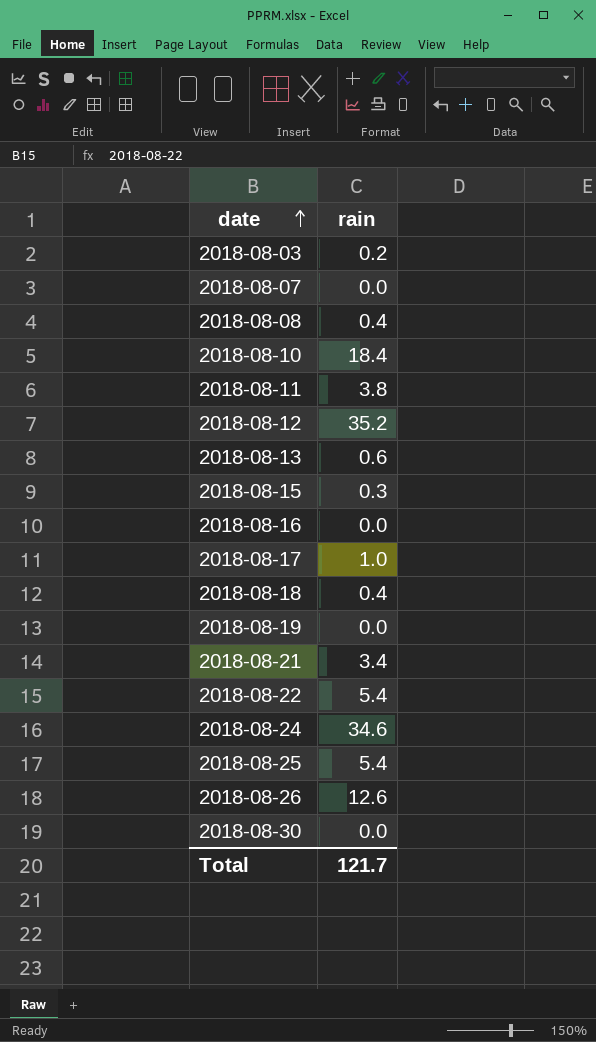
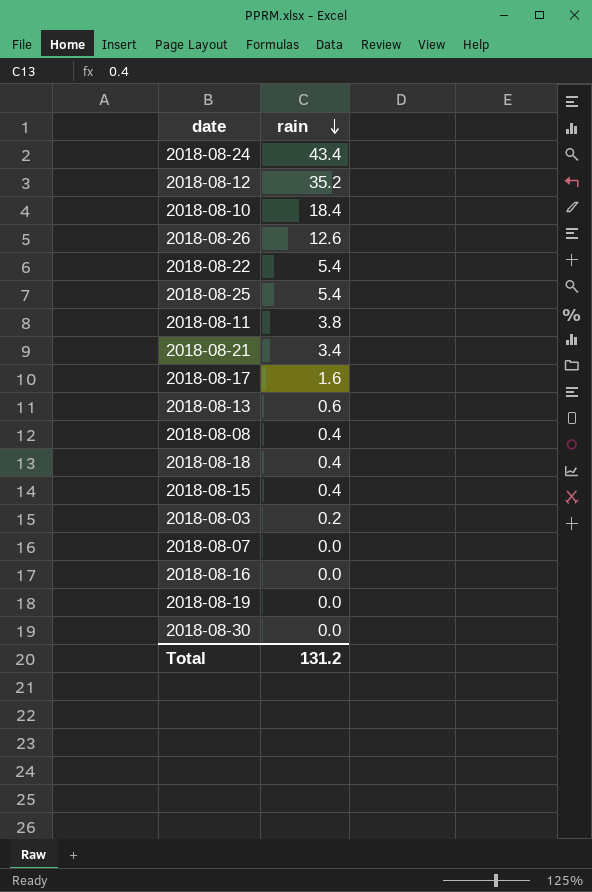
row order: date ascending -> rain descending
2018-08-24 | rain: 34.6 -> 43.4
2018-08-17 | rain: 1.0 -> 1.6
2018-08-15 | rain: 0.3 -> 0.4
Total | rain: 121.7 -> 131.2

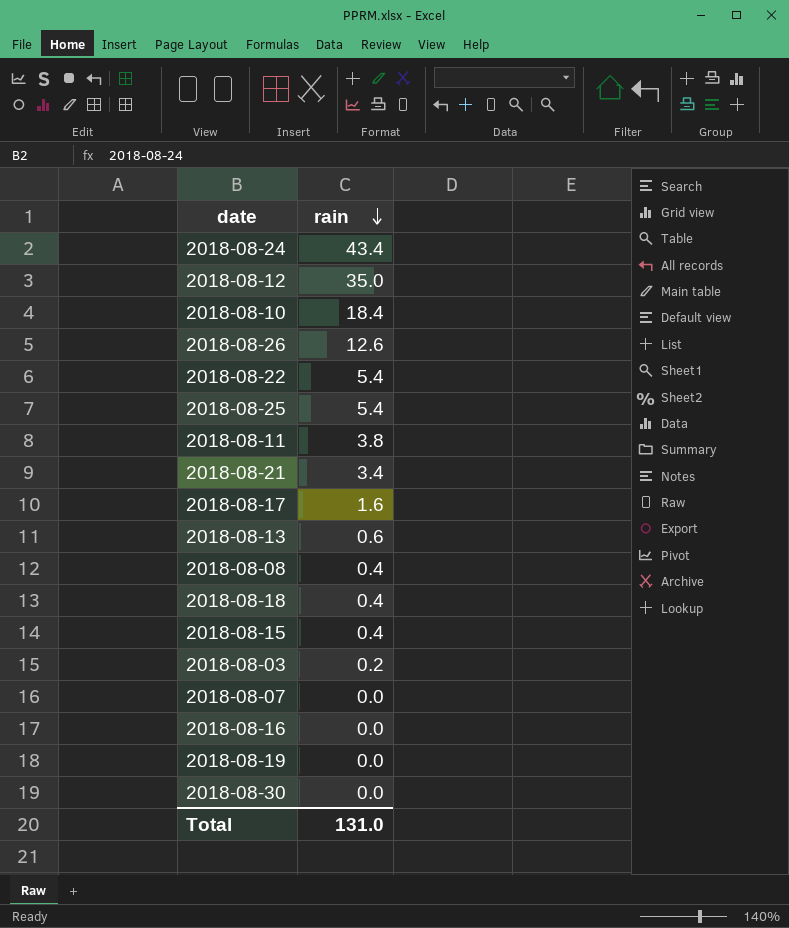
2018-08-12 | rain: 35.2 -> 35.0
Total | rain: 131.2 -> 131.0

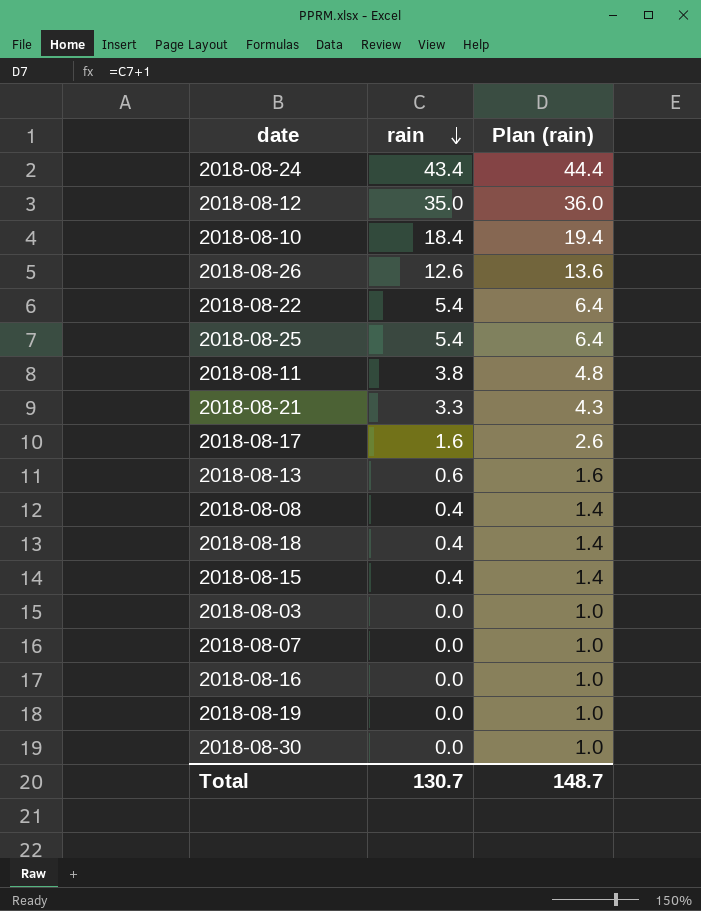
column Plan (rain) | formula: none -> [rain] + 1
2018-08-21 | rain: 3.4 -> 3.3
2018-08-03 | rain: 0.2 -> 0.0
Total | rain: 131.0 -> 130.7

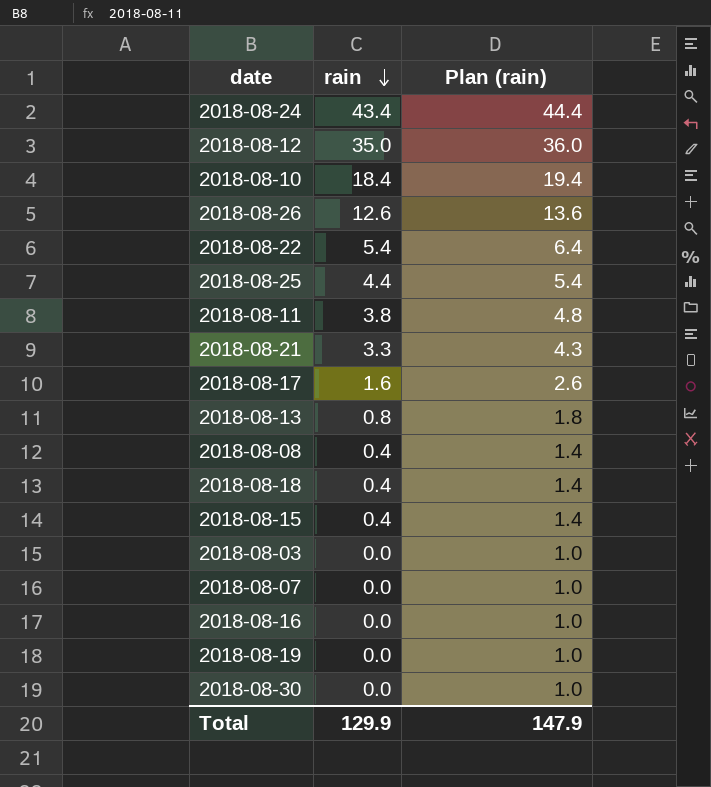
2018-08-25 | rain: 5.4 -> 4.4
2018-08-25 | Plan (rain): 6.4 -> 5.4
2018-08-13 | rain: 0.6 -> 0.8
2018-08-13 | Plan (rain): 1.6 -> 1.8
Total | rain: 130.7 -> 129.9
Total | Plan (rain): 148.7 -> 147.9

